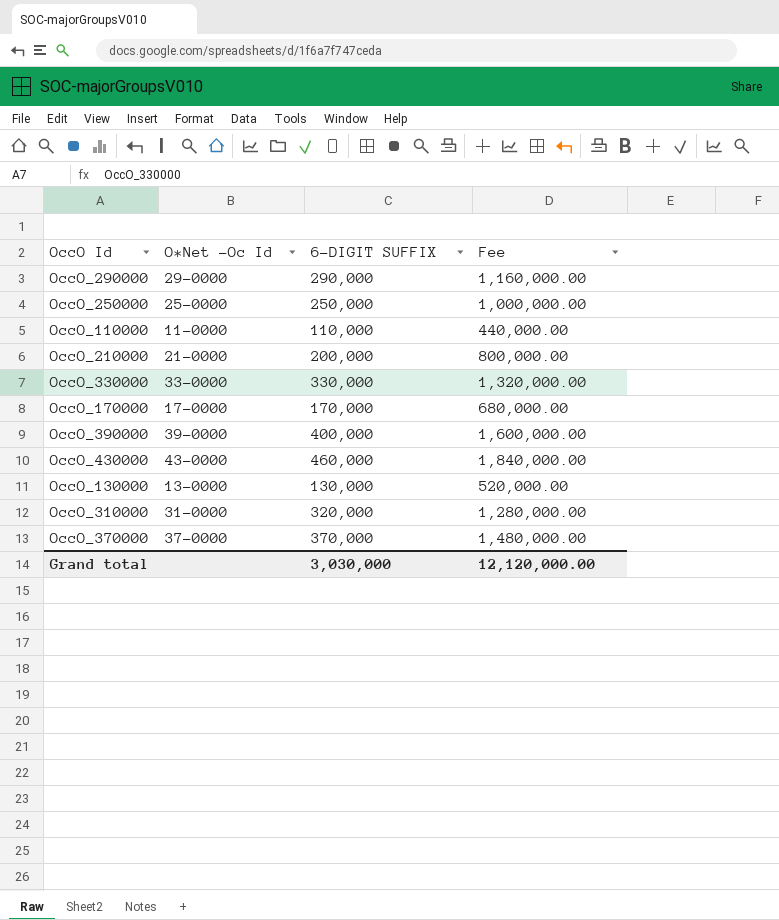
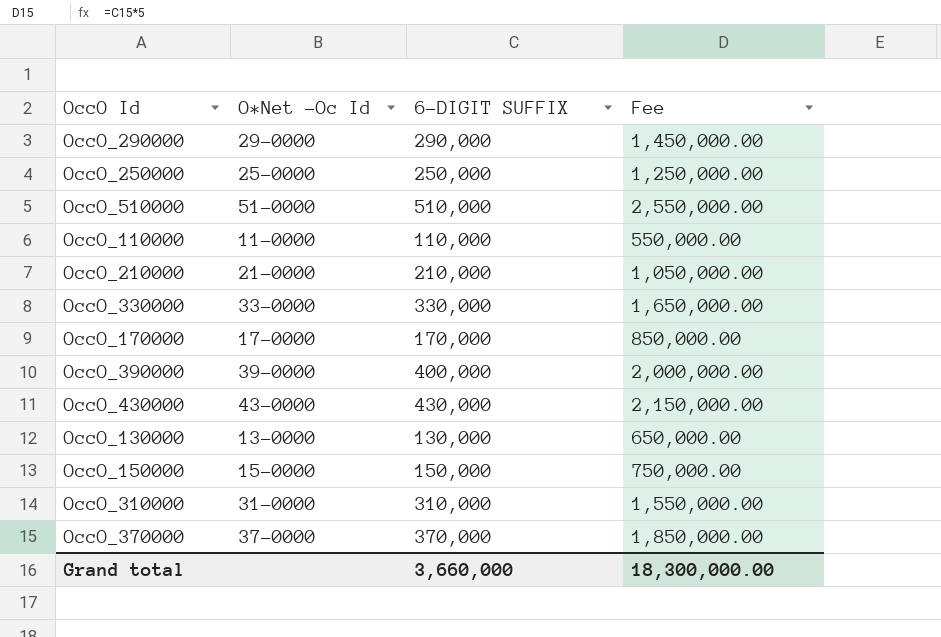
column Fee | formula: [6-DIGIT SUFFIX] * 4 -> [6-DIGIT SUFFIX] * 5
row OccO_510000: none -> 51-0000 | 510,000 | 2,550,000.00
OccO_210000 | 6-DIGIT SUFFIX: 200,000 -> 210,000
OccO_430000 | 6-DIGIT SUFFIX: 460,000 -> 430,000
row OccO_150000: none -> 15-0000 | 150,000 | 750,000.00
OccO_310000 | 6-DIGIT SUFFIX: 320,000 -> 310,000
Grand total | 6-DIGIT SUFFIX: 3,030,000 -> 3,660,000
Grand total | Fee: 12,120,000.00 -> 18,300,000.00

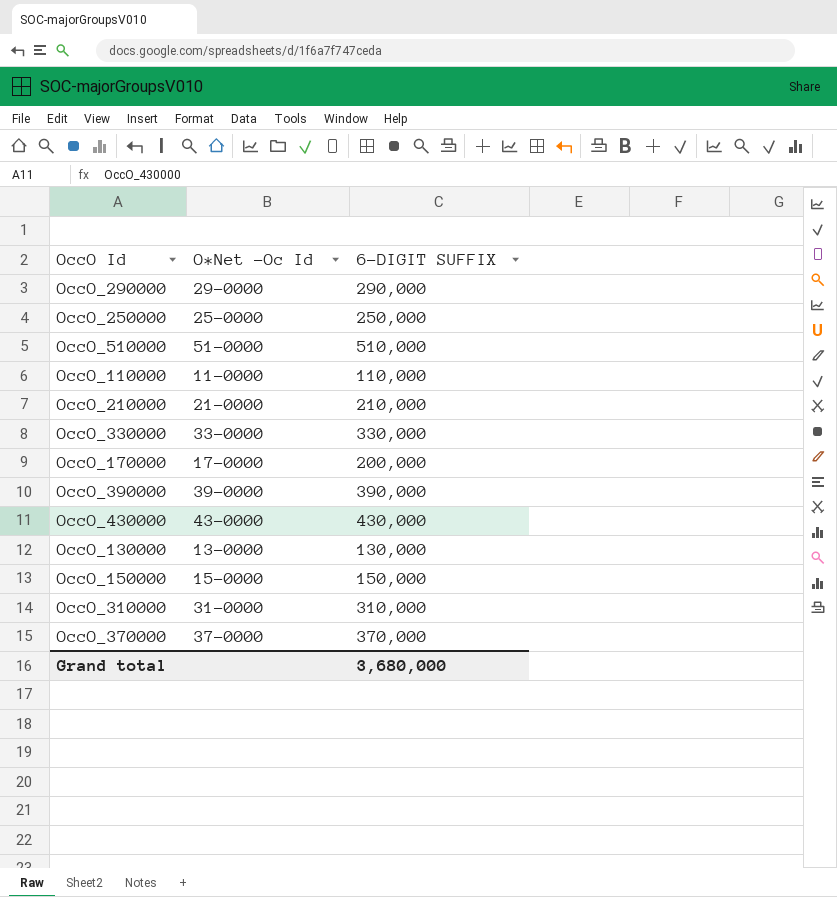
column Fee | formula: [6-DIGIT SUFFIX] * 5 -> none
OccO_170000 | 6-DIGIT SUFFIX: 170,000 -> 200,000
OccO_390000 | 6-DIGIT SUFFIX: 400,000 -> 390,000
Grand total | 6-DIGIT SUFFIX: 3,660,000 -> 3,680,000

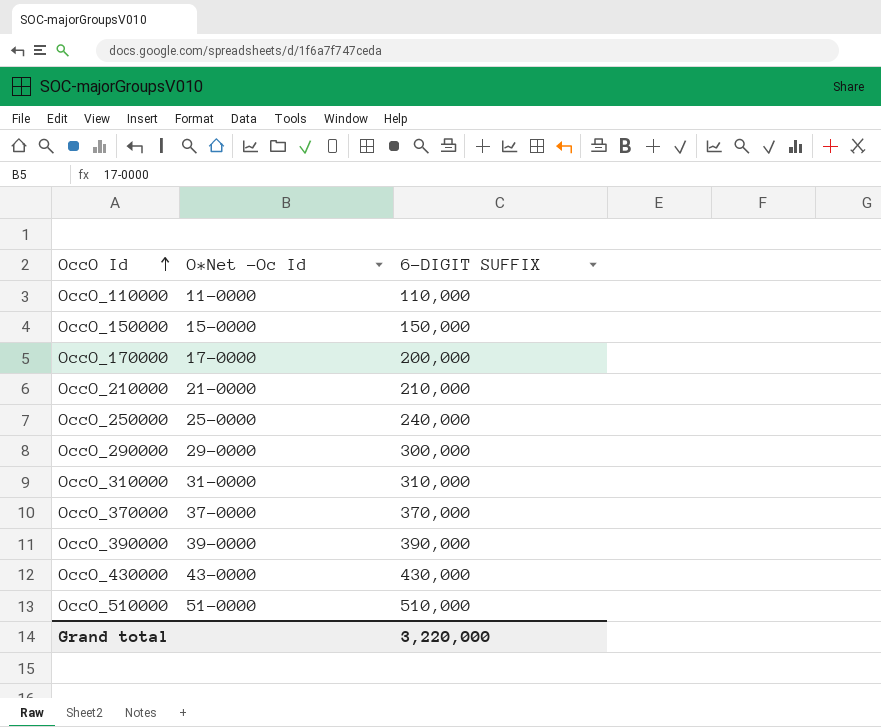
row order: none -> OccO Id ascending
row OccO_330000: 33-0000 | 330,000 -> none
row OccO_130000: 13-0000 | 130,000 -> none
OccO_250000 | 6-DIGIT SUFFIX: 250,000 -> 240,000
OccO_290000 | 6-DIGIT SUFFIX: 290,000 -> 300,000
Grand total | 6-DIGIT SUFFIX: 3,680,000 -> 3,220,000

